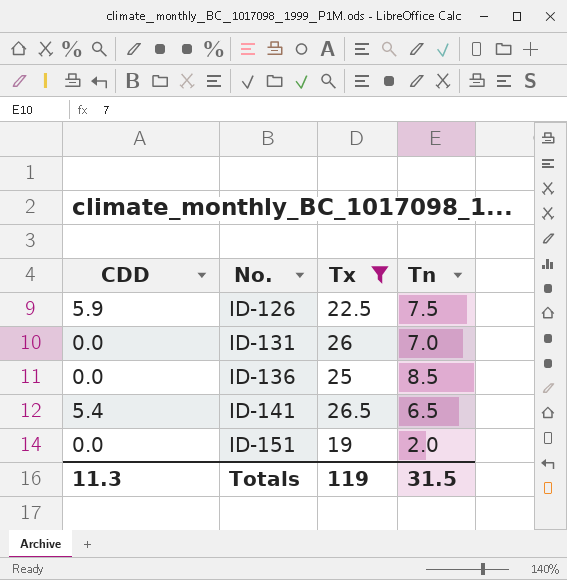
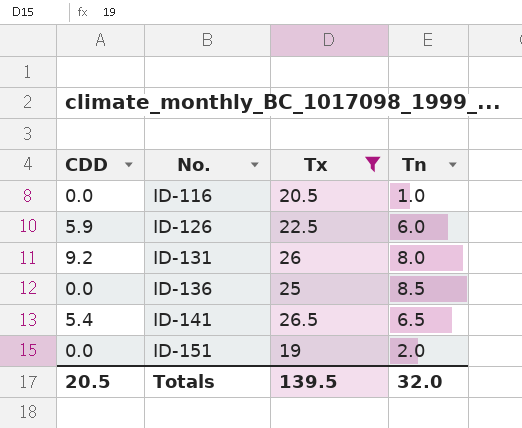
row ID-116: none -> 0.0 | 20.5 | 1.0
ID-126 | Tn: 7.5 -> 6.0
ID-131 | CDD: 0.0 -> 9.2
ID-131 | Tn: 7.0 -> 8.0
Totals | CDD: 11.3 -> 20.5
Totals | Tx: 119 -> 139.5
Totals | Tn: 31.5 -> 32.0

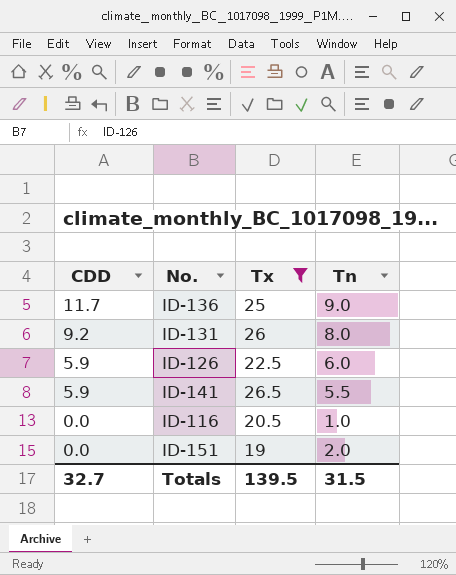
row order: No. ascending -> CDD descending
ID-136 | CDD: 0.0 -> 11.7
ID-136 | Tn: 8.5 -> 9.0
ID-141 | CDD: 5.4 -> 5.9
ID-141 | Tn: 6.5 -> 5.5
Totals | CDD: 20.5 -> 32.7
Totals | Tn: 32.0 -> 31.5

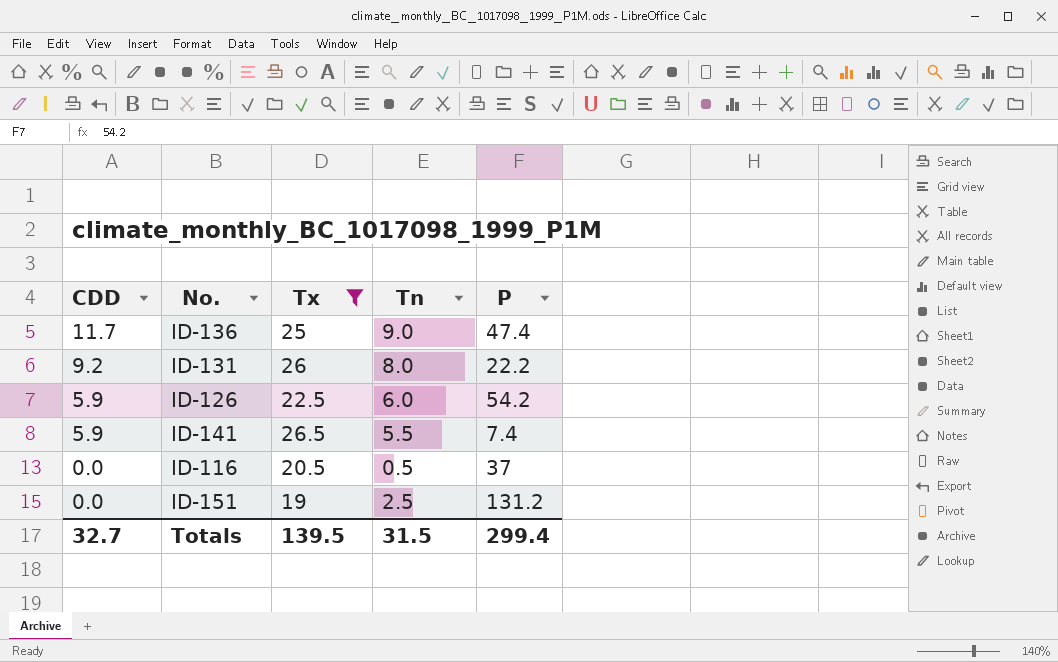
column P | position: none -> 5
ID-116 | Tn: 1.0 -> 0.5
ID-151 | Tn: 2.0 -> 2.5

